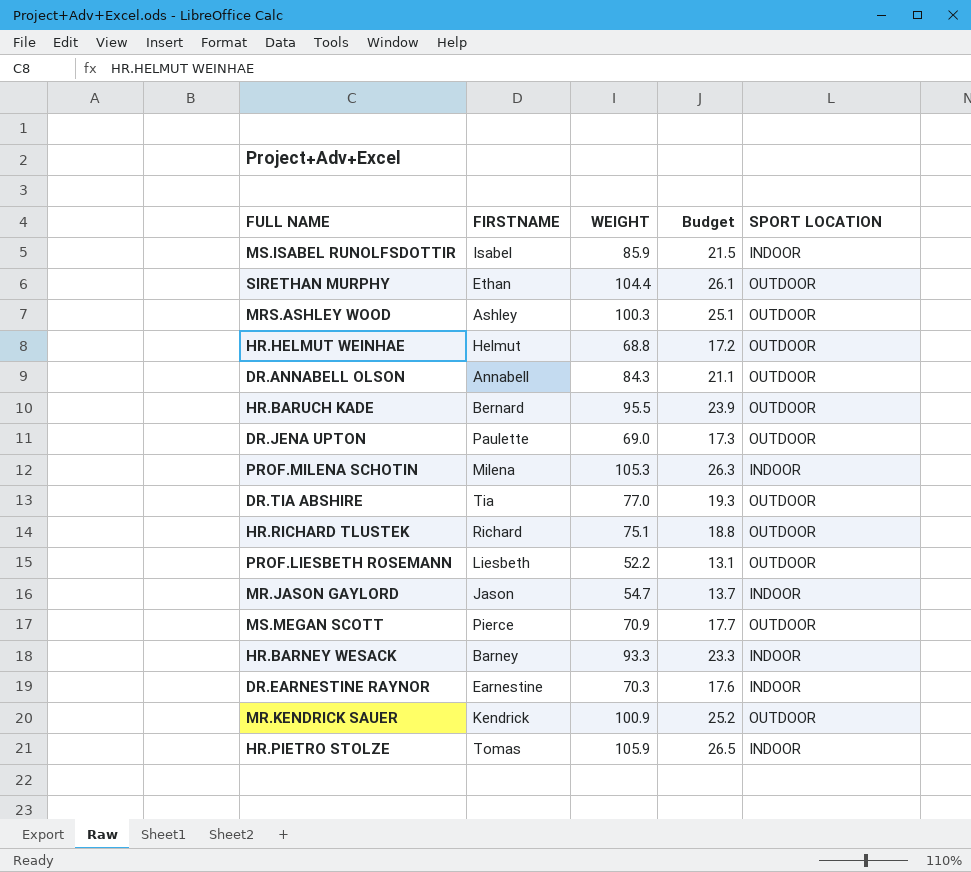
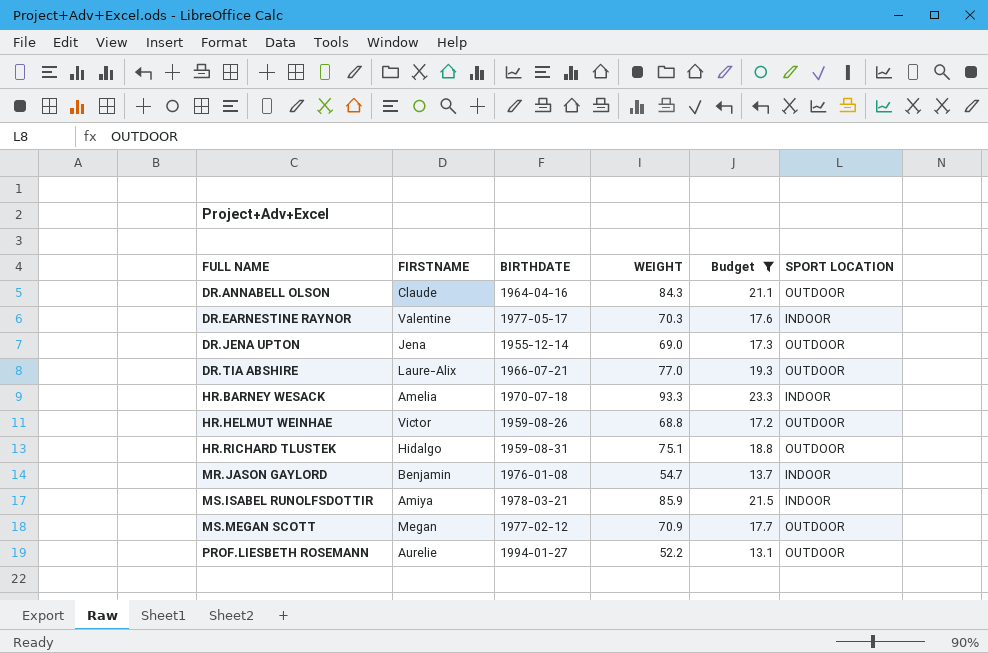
filter: none -> Budget <= 23.3
row order: none -> FULL NAME ascending
column BIRTHDATE | position: none -> 3
DR.ANNABELL OLSON | FIRSTNAME: Annabell -> Claude
DR.EARNESTINE RAYNOR | FIRSTNAME: Earnestine -> Valentine
DR.JENA UPTON | FIRSTNAME: Paulette -> Jena
DR.TIA ABSHIRE | FIRSTNAME: Tia -> Laure-Alix
HR.BARNEY WESACK | FIRSTNAME: Barney -> Amelia
HR.HELMUT WEINHAE | FIRSTNAME: Helmut -> Victor
HR.RICHARD TLUSTEK | FIRSTNAME: Richard -> Hidalgo
MR.JASON GAYLORD | FIRSTNAME: Jason -> Benjamin
MS.ISABEL RUNOLFSDOTTIR | FIRSTNAME: Isabel -> Amiya
MS.MEGAN SCOTT | FIRSTNAME: Pierce -> Megan
PROF.LIESBETH ROSEMANN | FIRSTNAME: Liesbeth -> Aurelie

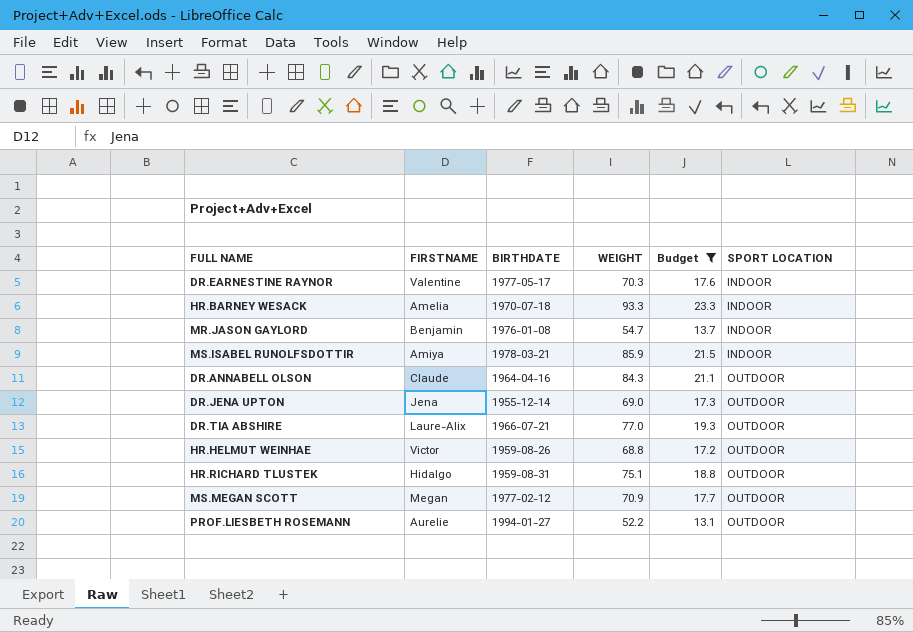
row order: FULL NAME ascending -> SPORT LOCATION ascending

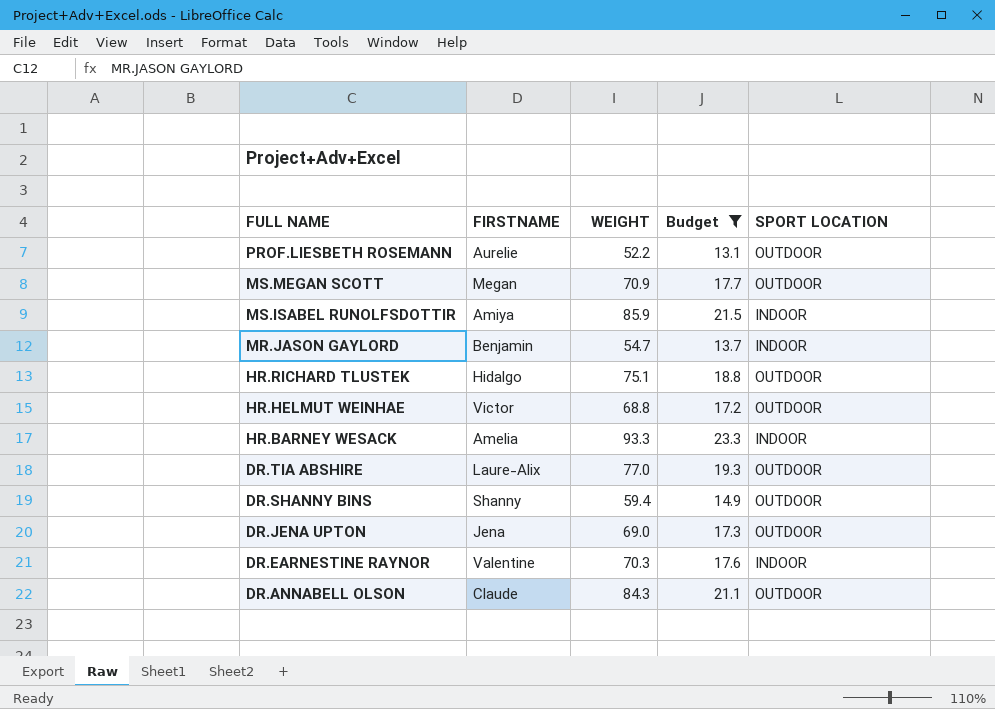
row order: SPORT LOCATION ascending -> FULL NAME descending
column BIRTHDATE | position: 3 -> none
row DR.SHANNY BINS: none -> Shanny | 59.4 | 14.9 | OUTDOOR

